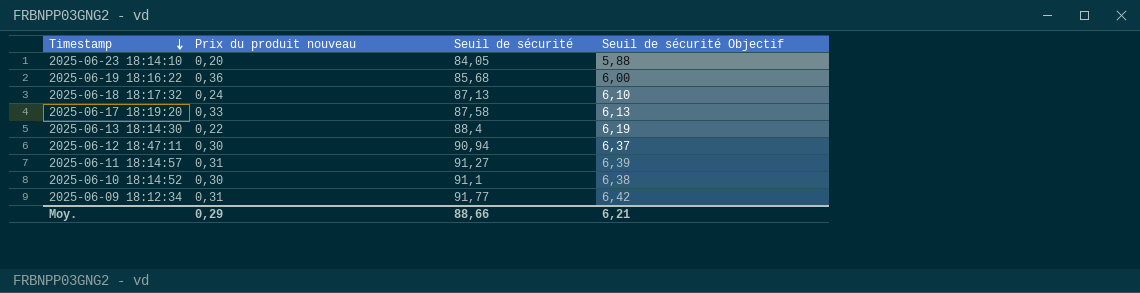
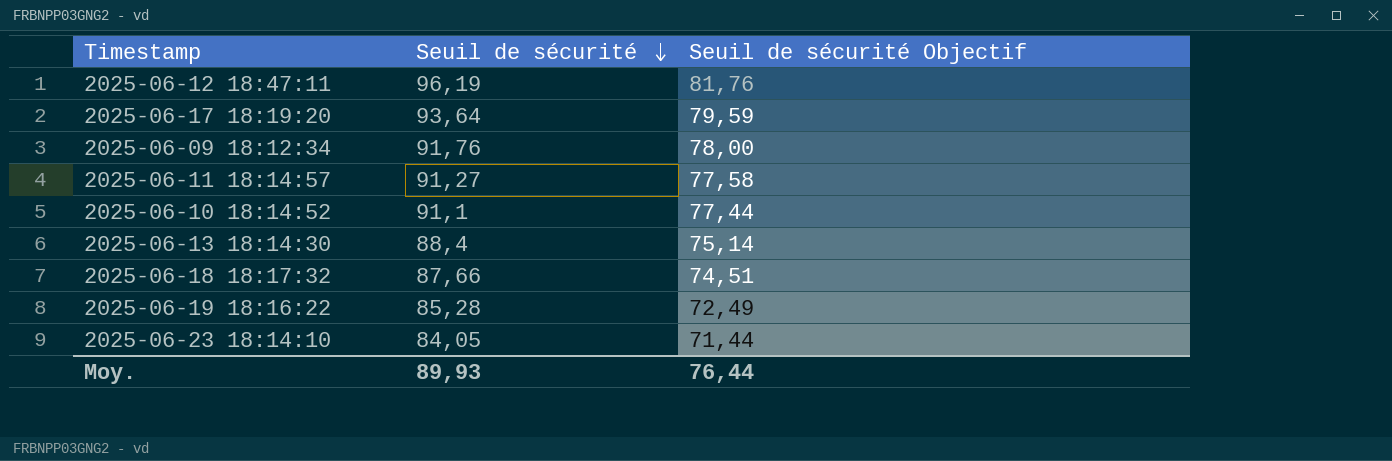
row order: Timestamp descending -> Seuil de sécurité descending
column Prix du produit nouveau | position: 2 -> none
column Seuil de sécurité Objectif | formula: [Seuil de sécurité] * 0,07 -> [Seuil de sécurité] * 0,85
2025-06-12 18:47:11 | Seuil de sécurité: 90,94 -> 96,19
2025-06-17 18:19:20 | Seuil de sécurité: 87,58 -> 93,64
2025-06-09 18:12:34 | Seuil de sécurité: 91,77 -> 91,76
2025-06-18 18:17:32 | Seuil de sécurité: 87,13 -> 87,66
2025-06-19 18:16:22 | Seuil de sécurité: 85,68 -> 85,28
Moy. | Seuil de sécurité: 88,66 -> 89,93
Moy. | Seuil de sécurité Objectif: 6,21 -> 76,44

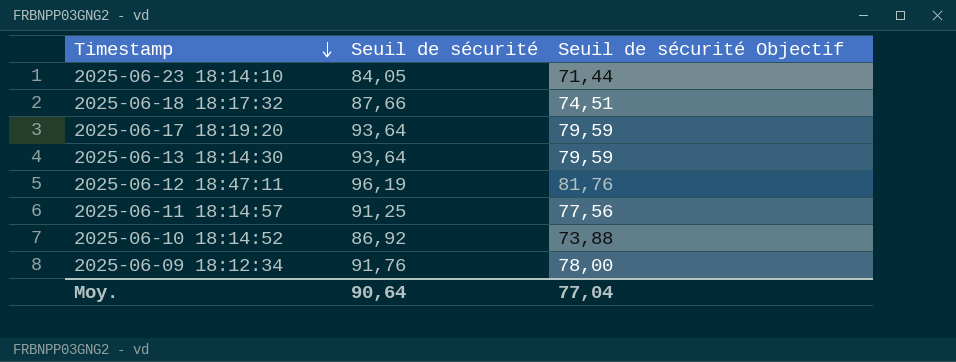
row order: Seuil de sécurité descending -> Timestamp descending
row 2025-06-19 18:16:22: 85,28 | 72,49 -> none
2025-06-13 18:14:30 | Seuil de sécurité: 88,4 -> 93,64
2025-06-13 18:14:30 | Seuil de sécurité Objectif: 75,14 -> 79,59
2025-06-11 18:14:57 | Seuil de sécurité: 91,27 -> 91,25
2025-06-11 18:14:57 | Seuil de sécurité Objectif: 77,58 -> 77,56
2025-06-10 18:14:52 | Seuil de sécurité: 91,1 -> 86,92
2025-06-10 18:14:52 | Seuil de sécurité Objectif: 77,44 -> 73,88
Moy. | Seuil de sécurité: 89,93 -> 90,64
Moy. | Seuil de sécurité Objectif: 76,44 -> 77,04

